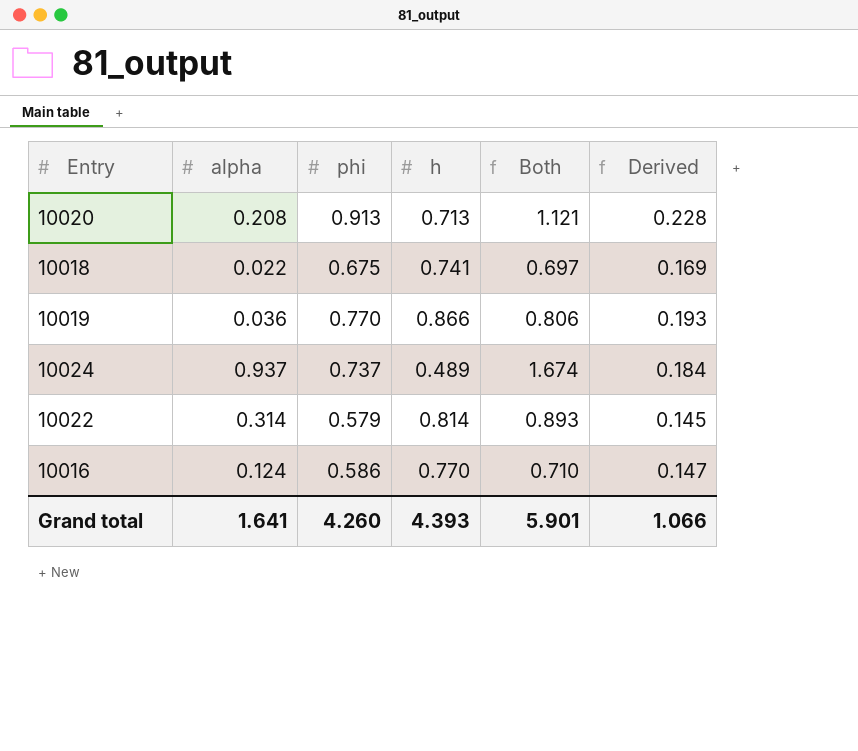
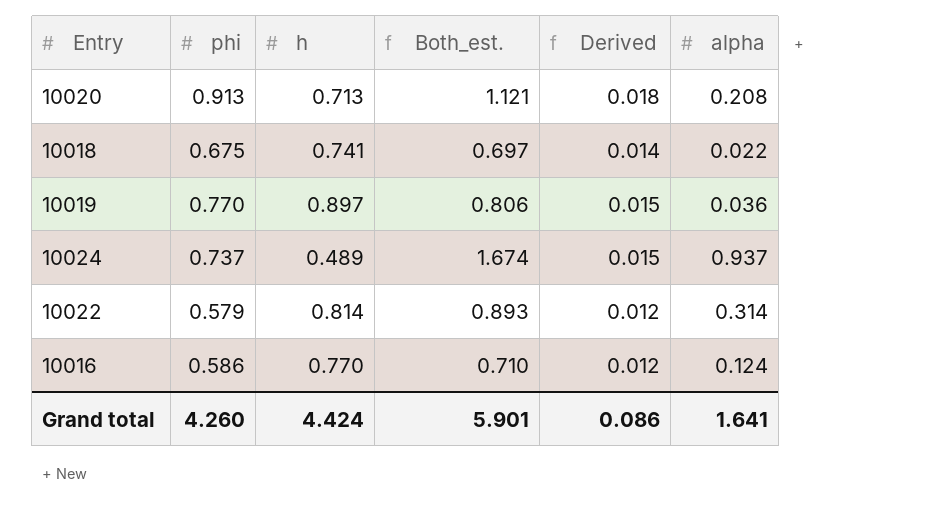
column name: Both -> Both_est.
column Derived | formula: [phi] * 0.25 -> [phi] * 0.02
column alpha | position: 2 -> 6
10019 | h: 0.866 -> 0.897
Grand total | h: 4.393 -> 4.424
Grand total | Derived: 1.066 -> 0.086

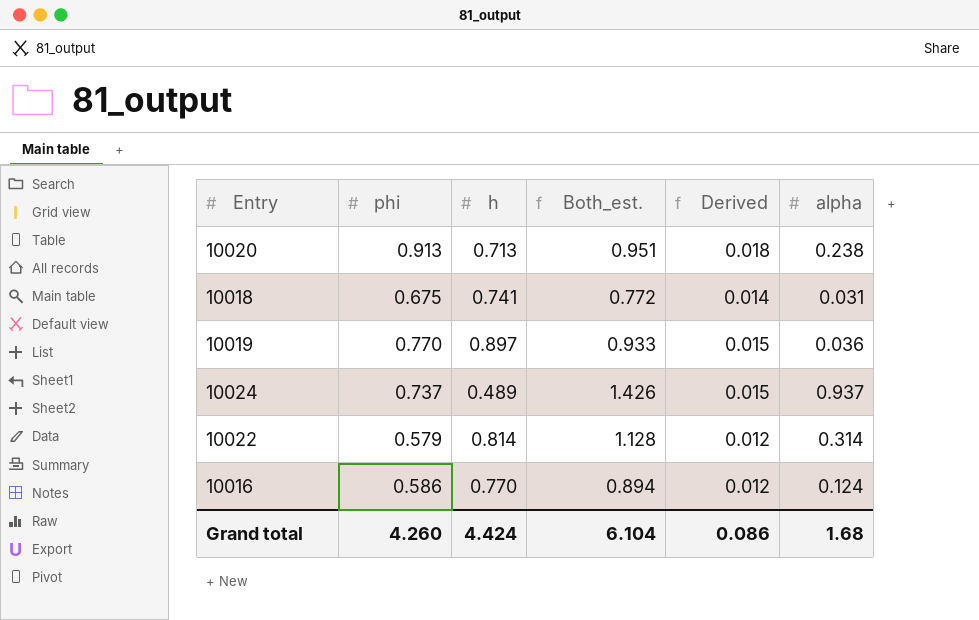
column Both_est. | formula: [phi] + [alpha] -> [h] + [alpha]
10020 | alpha: 0.208 -> 0.238
10018 | alpha: 0.022 -> 0.031
Grand total | Both_est.: 5.901 -> 6.104
Grand total | alpha: 1.641 -> 1.68

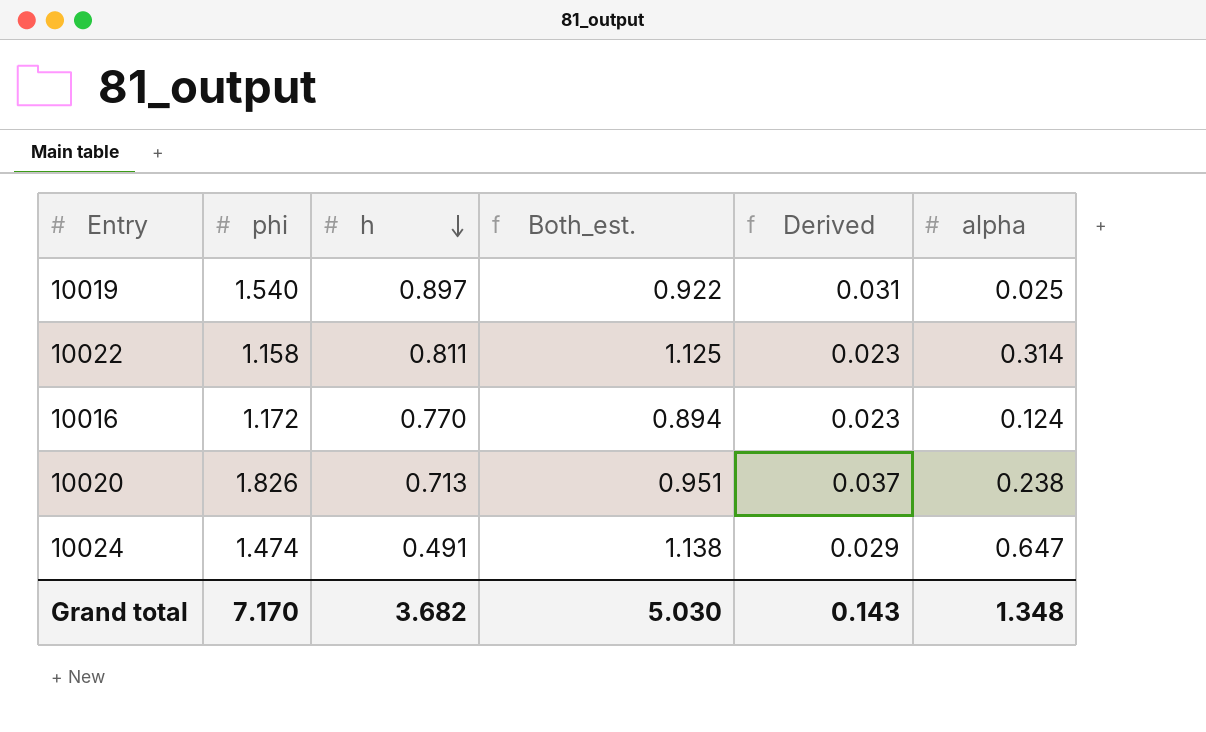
row order: none -> h descending
row 10018: 0.675 | 0.741 | 0.772 | 0.014 | 0.031 -> none
10019 | phi: 0.770 -> 1.540
10019 | Both_est.: 0.933 -> 0.922
10019 | Derived: 0.015 -> 0.031
10019 | alpha: 0.036 -> 0.025
10022 | phi: 0.579 -> 1.158
10022 | h: 0.814 -> 0.811
10022 | Both_est.: 1.128 -> 1.125
10022 | Derived: 0.012 -> 0.023
10016 | phi: 0.586 -> 1.172
10016 | Derived: 0.012 -> 0.023
10020 | phi: 0.913 -> 1.826
10020 | Derived: 0.018 -> 0.037
10024 | phi: 0.737 -> 1.474
10024 | h: 0.489 -> 0.491
10024 | Both_est.: 1.426 -> 1.138
10024 | Derived: 0.015 -> 0.029
10024 | alpha: 0.937 -> 0.647
Grand total | phi: 4.260 -> 7.170
Grand total | h: 4.424 -> 3.682
Grand total | Both_est.: 6.104 -> 5.030
Grand total | Derived: 0.086 -> 0.143
Grand total | alpha: 1.68 -> 1.348

